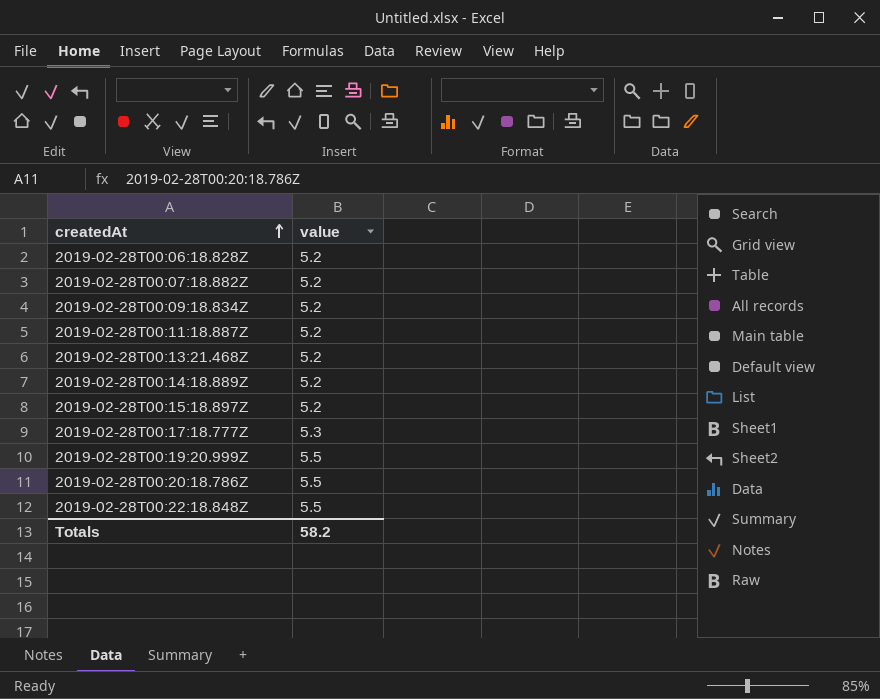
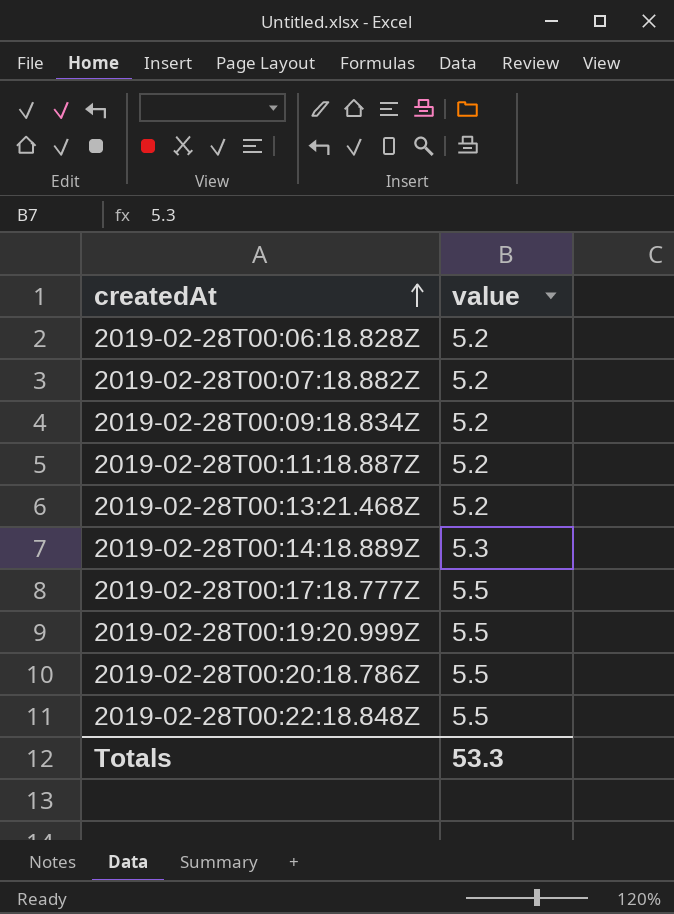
row 2019-02-28T00:15:18.897Z: 5.2 -> none
2019-02-28T00:14:18.889Z | value: 5.2 -> 5.3
2019-02-28T00:17:18.777Z | value: 5.3 -> 5.5
Totals | value: 58.2 -> 53.3

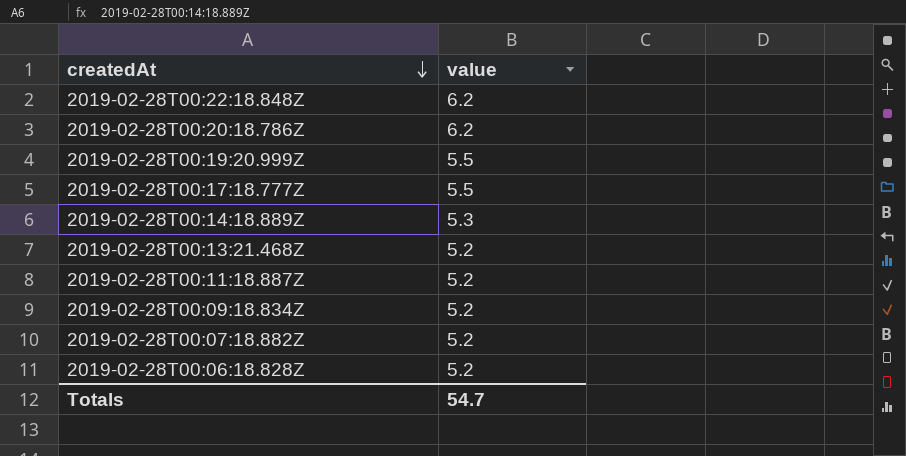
row order: createdAt ascending -> createdAt descending
2019-02-28T00:22:18.848Z | value: 5.5 -> 6.2
2019-02-28T00:20:18.786Z | value: 5.5 -> 6.2
Totals | value: 53.3 -> 54.7

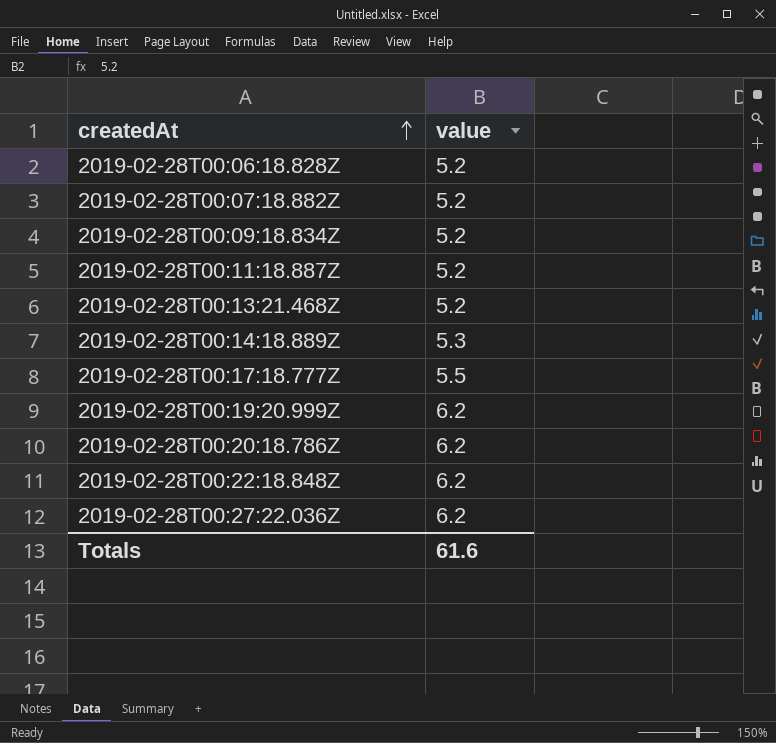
row order: createdAt descending -> createdAt ascending
2019-02-28T00:19:20.999Z | value: 5.5 -> 6.2
row 2019-02-28T00:27:22.036Z: none -> 6.2
Totals | value: 54.7 -> 61.6

